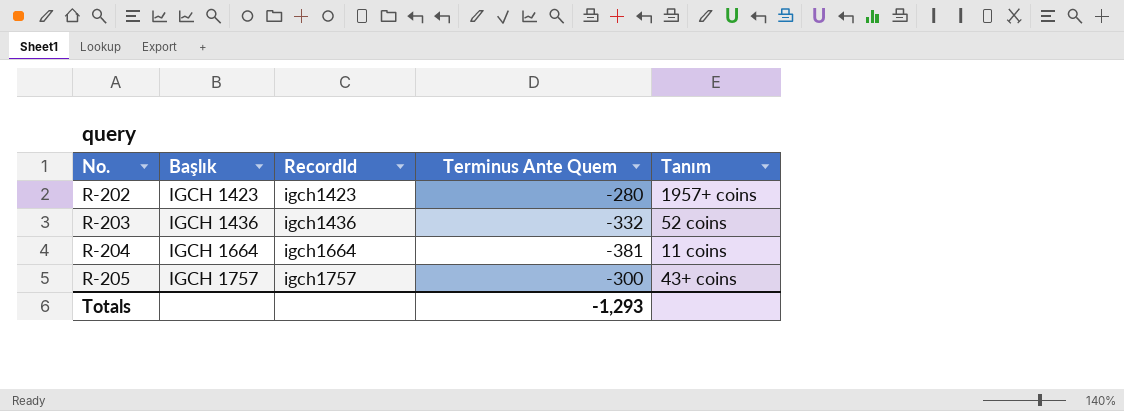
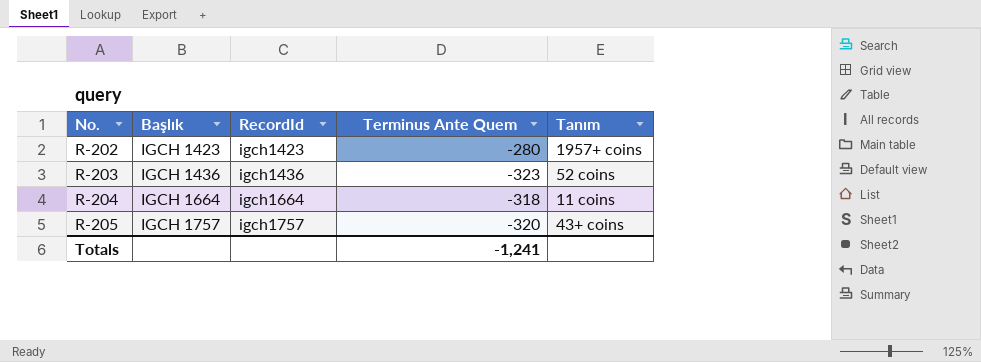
R-203 | Terminus Ante Quem: -332 -> -323
R-204 | Terminus Ante Quem: -381 -> -318
R-205 | Terminus Ante Quem: -300 -> -320
Totals | Terminus Ante Quem: -1,293 -> -1,241

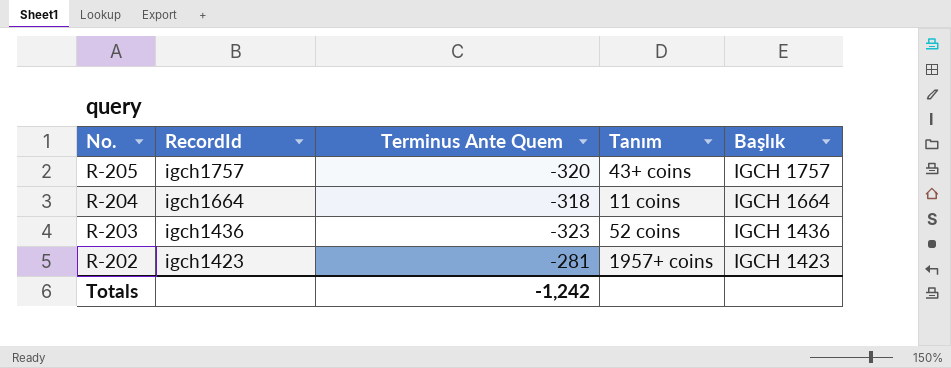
row order: No. ascending -> No. descending
column Başlık | position: 2 -> 5
R-202 | Terminus Ante Quem: -280 -> -281
Totals | Terminus Ante Quem: -1,241 -> -1,242

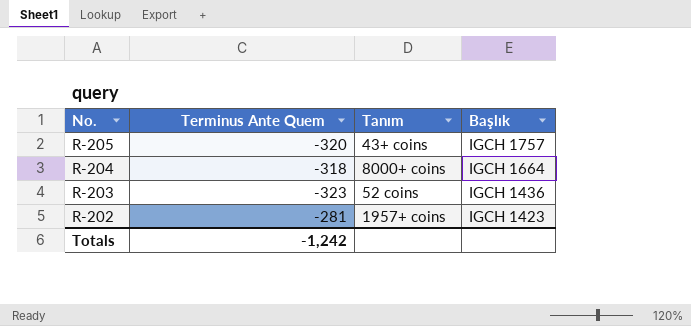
column RecordId | position: 2 -> none
R-204 | Tanım: 11 coins -> 8000+ coins

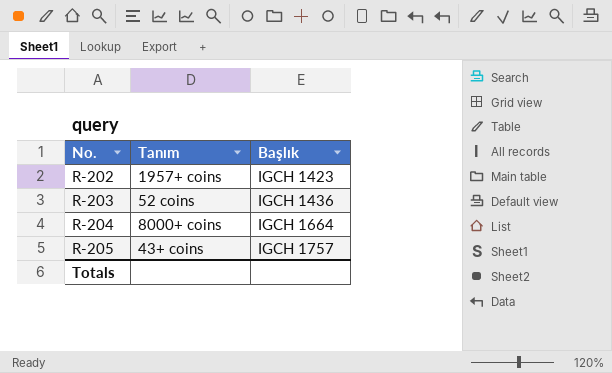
row order: No. descending -> No. ascending
column Terminus Ante Quem | position: 2 -> none

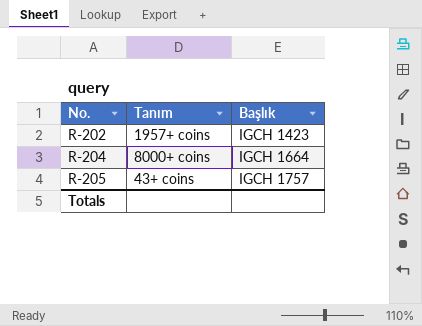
row R-203: 52 coins | IGCH 1436 -> none

